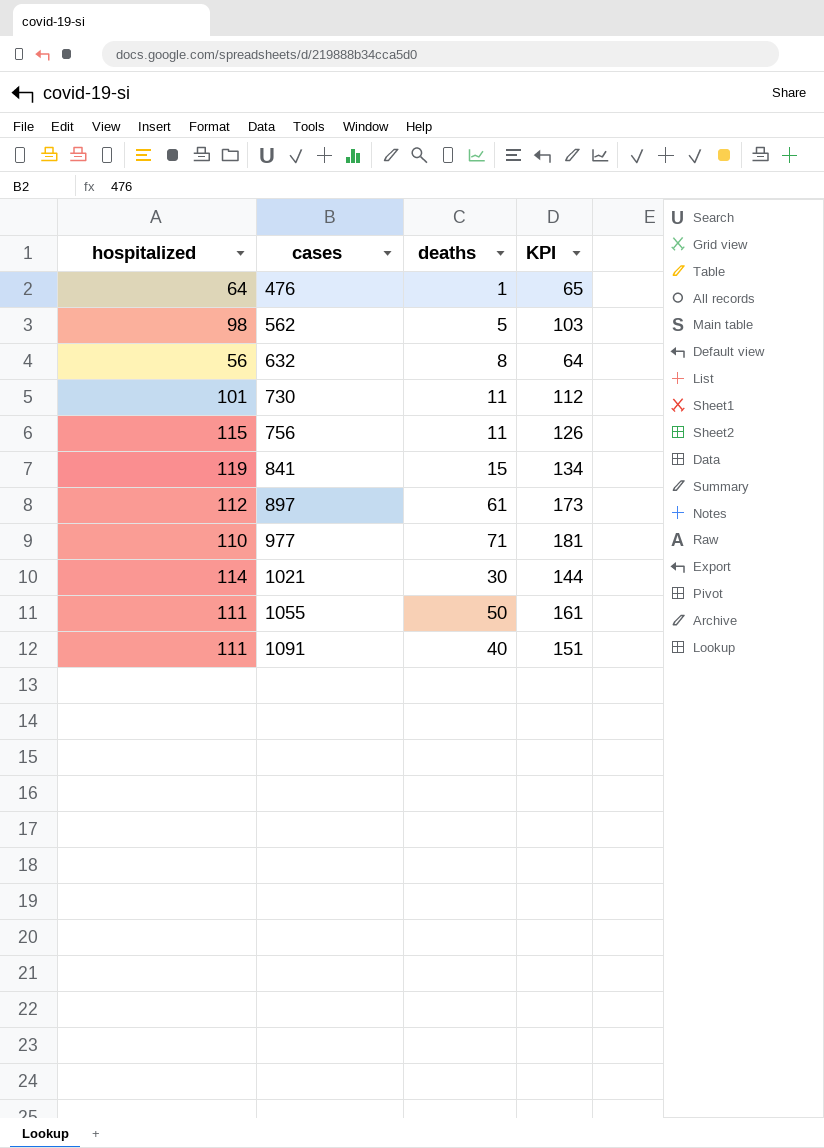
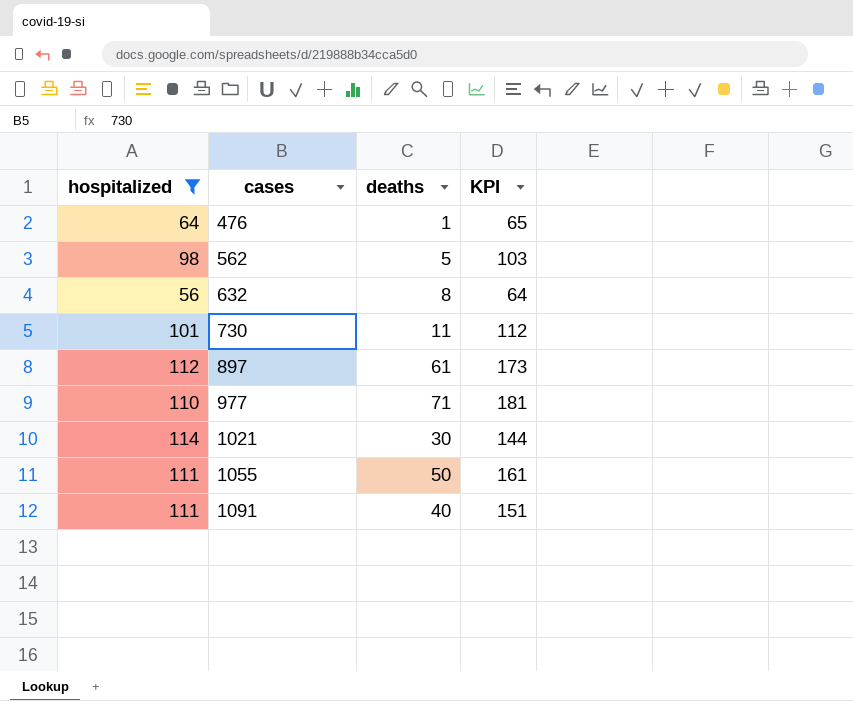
filter: none -> hospitalized <= 114

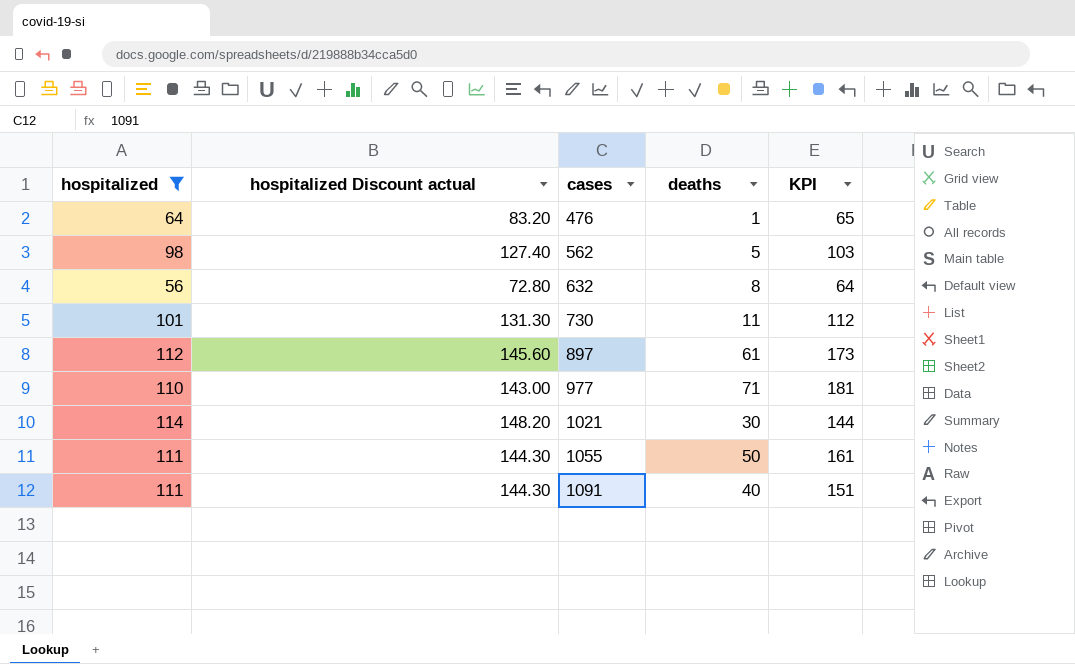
column hospitalized Discount actual | formula: none -> [hospitalized] * 1.3

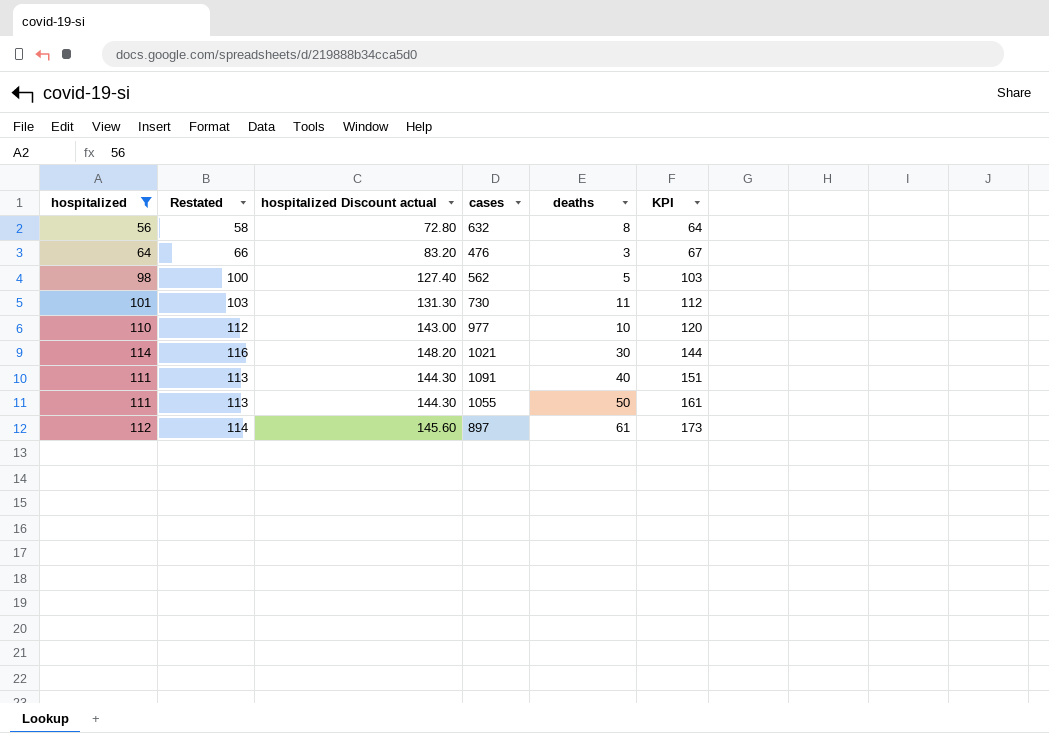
row order: cases ascending -> KPI ascending
column Restated | formula: none -> [hospitalized] + 2
476 | deaths: 1 -> 3
476 | KPI: 65 -> 67
977 | deaths: 71 -> 10
977 | KPI: 181 -> 120

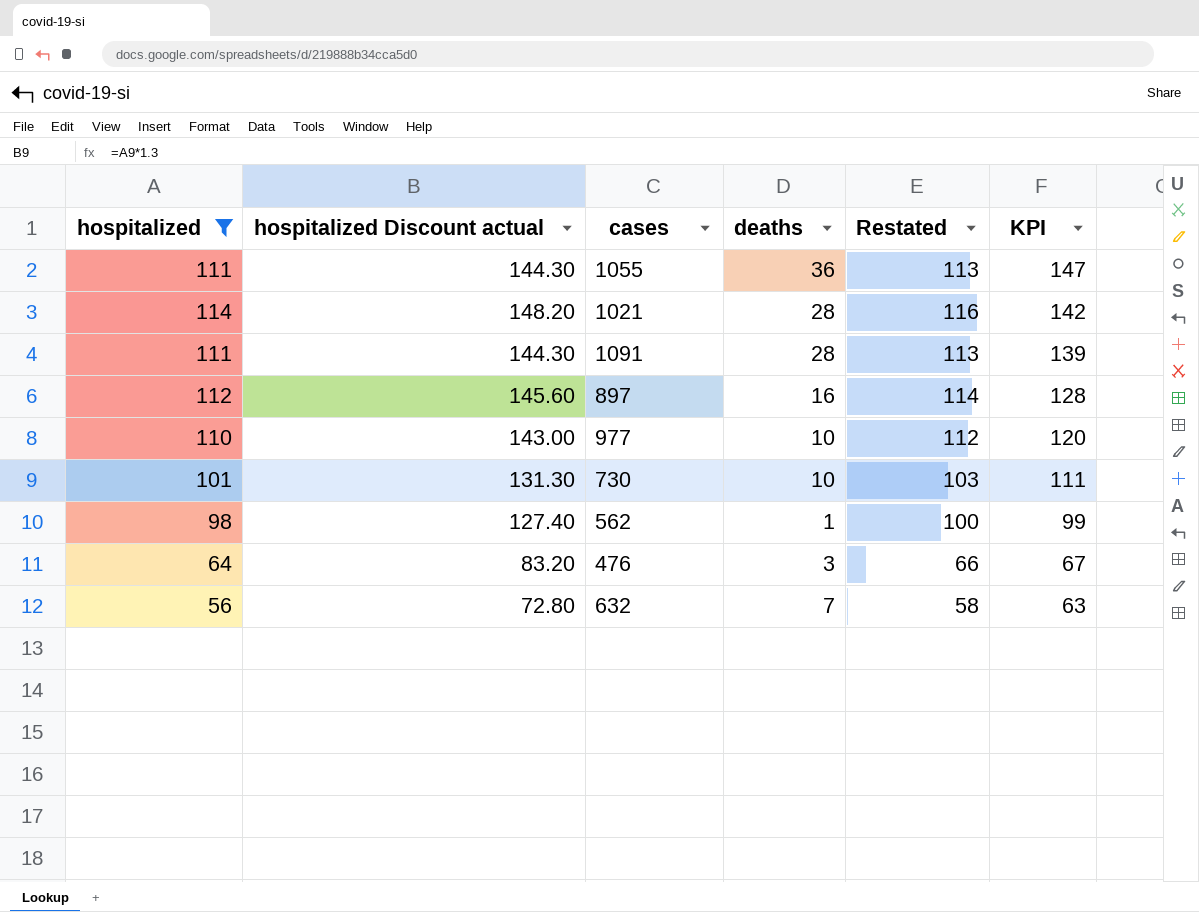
row order: KPI ascending -> KPI descending
column Restated | position: 2 -> 5
1055 | deaths: 50 -> 36
1055 | KPI: 161 -> 147
1021 | deaths: 30 -> 28
1021 | KPI: 144 -> 142
1091 | deaths: 40 -> 28
1091 | KPI: 151 -> 139
897 | deaths: 61 -> 16
897 | KPI: 173 -> 128
730 | deaths: 11 -> 10
730 | KPI: 112 -> 111
562 | deaths: 5 -> 1
562 | KPI: 103 -> 99
632 | deaths: 8 -> 7
632 | KPI: 64 -> 63

